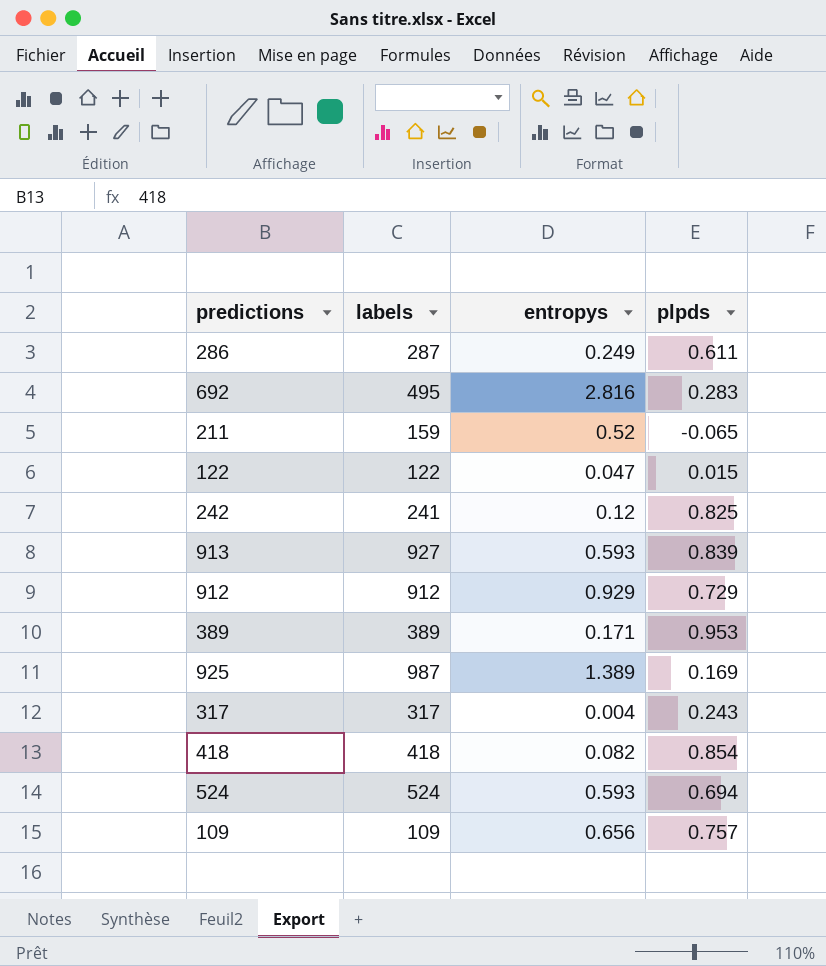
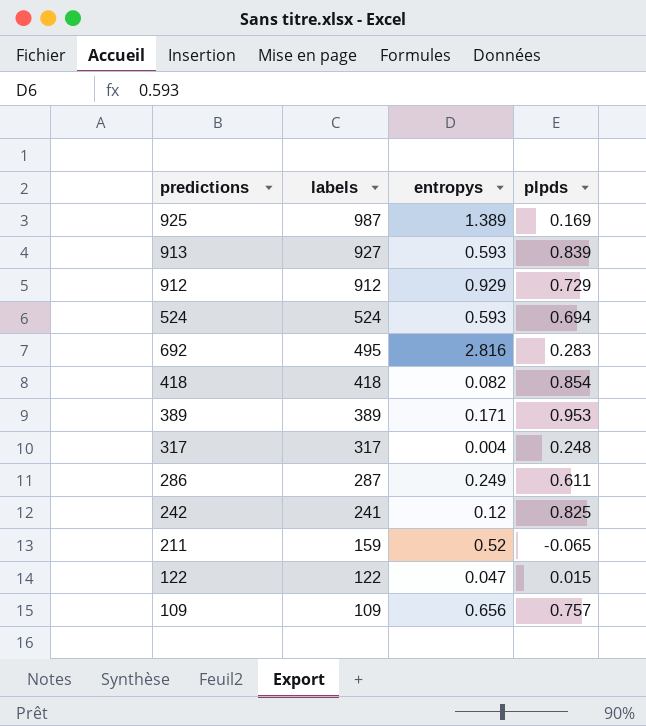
row order: none -> labels descending
317 | plpds: 0.243 -> 0.248

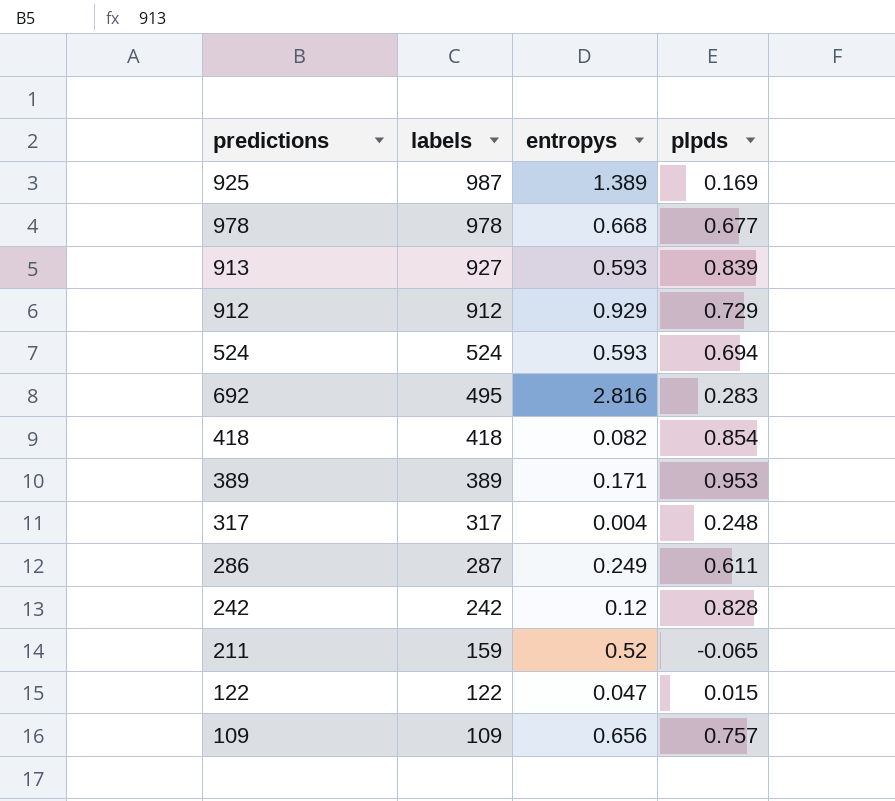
row 978: none -> 978 | 0.668 | 0.677
242 | labels: 241 -> 242
242 | plpds: 0.825 -> 0.828

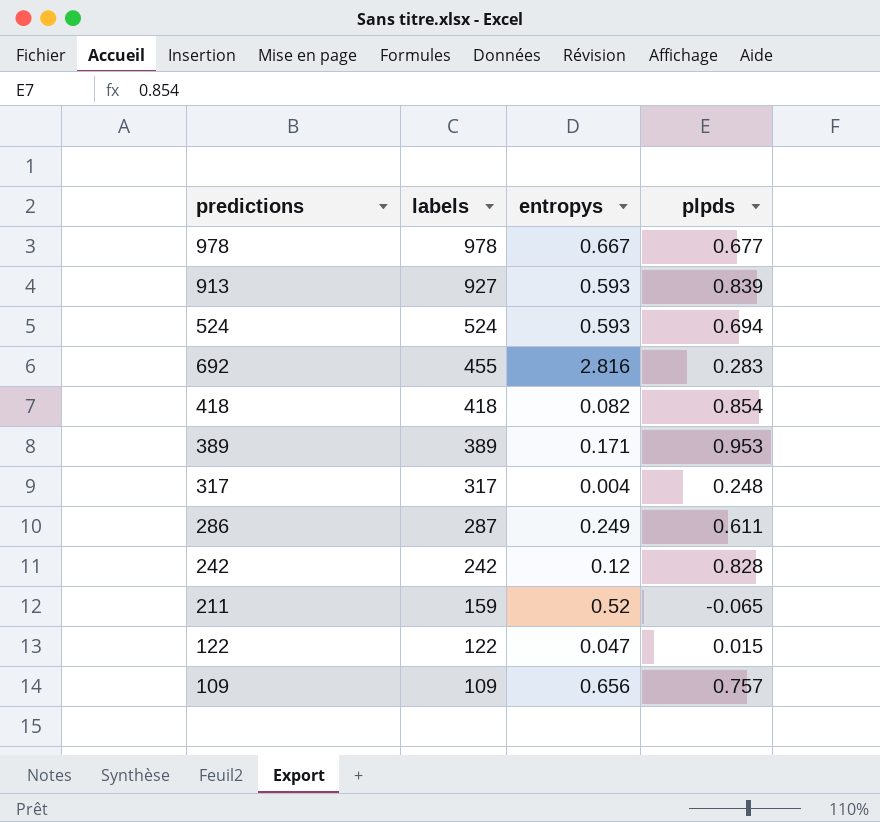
row 925: 987 | 1.389 | 0.169 -> none
row 912: 912 | 0.929 | 0.729 -> none
978 | entropys: 0.668 -> 0.667
692 | labels: 495 -> 455

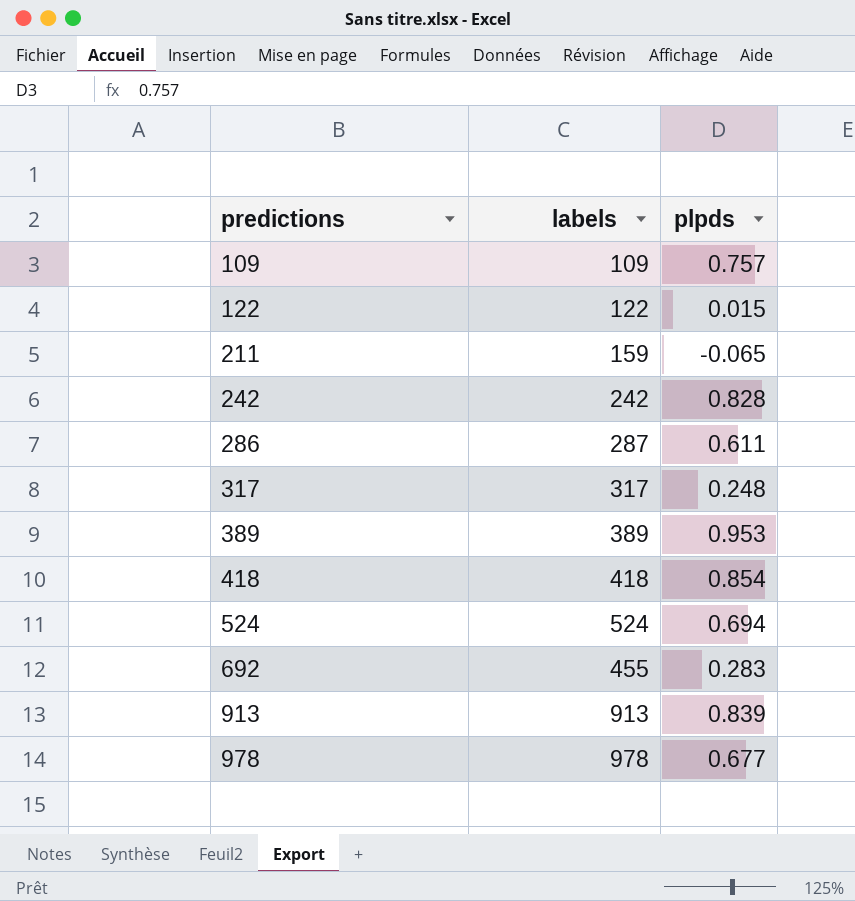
row order: labels descending -> predictions ascending
column entropys | position: 3 -> none
913 | labels: 927 -> 913

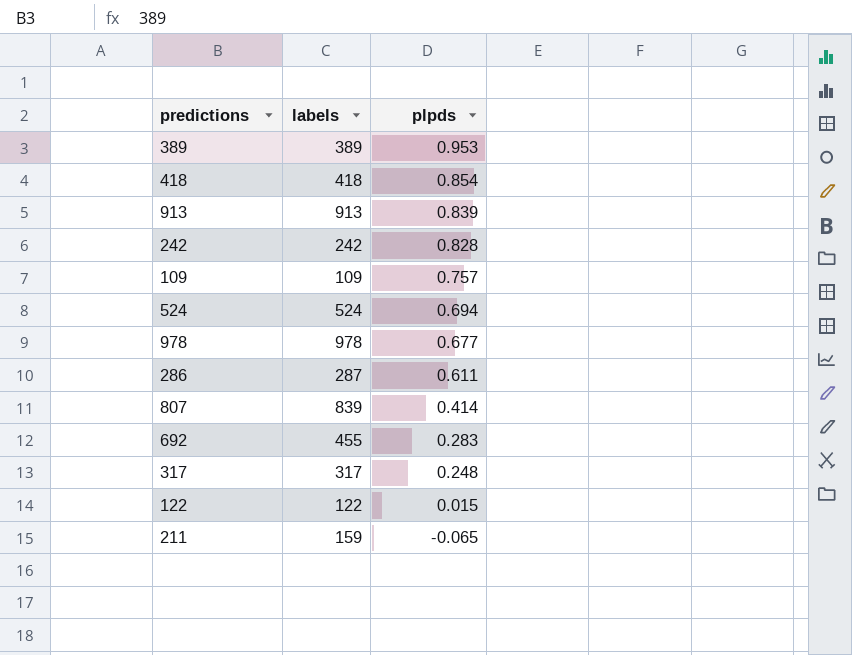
row order: predictions ascending -> plpds descending
row 807: none -> 839 | 0.414

